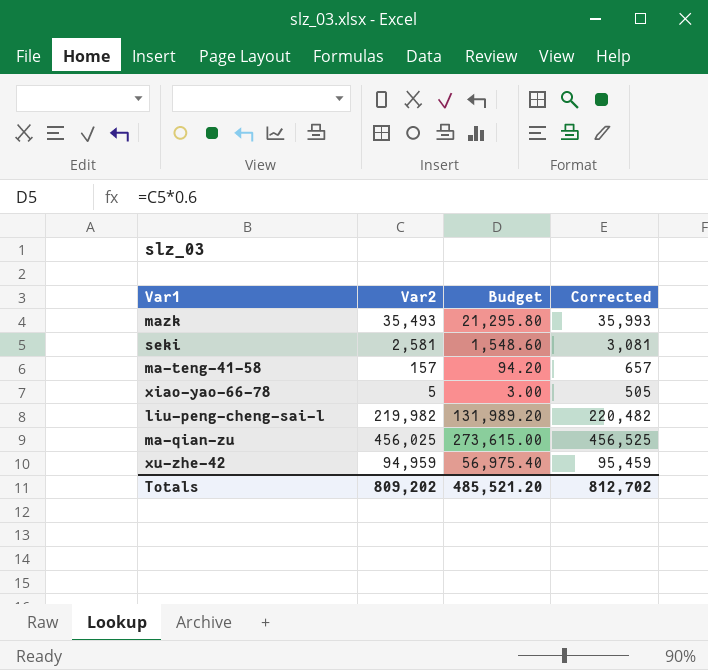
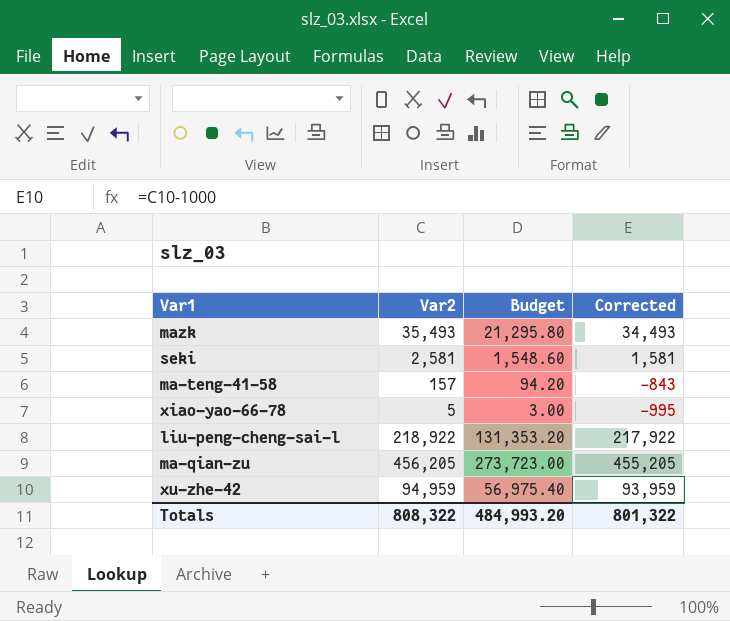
column Corrected | formula: [Var2] + 500 -> [Var2] - 1000
liu-peng-cheng-sai-l | Var2: 219,982 -> 218,922
liu-peng-cheng-sai-l | Budget: 131,989.20 -> 131,353.20
ma-qian-zu | Var2: 456,025 -> 456,205
ma-qian-zu | Budget: 273,615.00 -> 273,723.00
Totals | Var2: 809,202 -> 808,322
Totals | Budget: 485,521.20 -> 484,993.20
Totals | Corrected: 812,702 -> 801,322

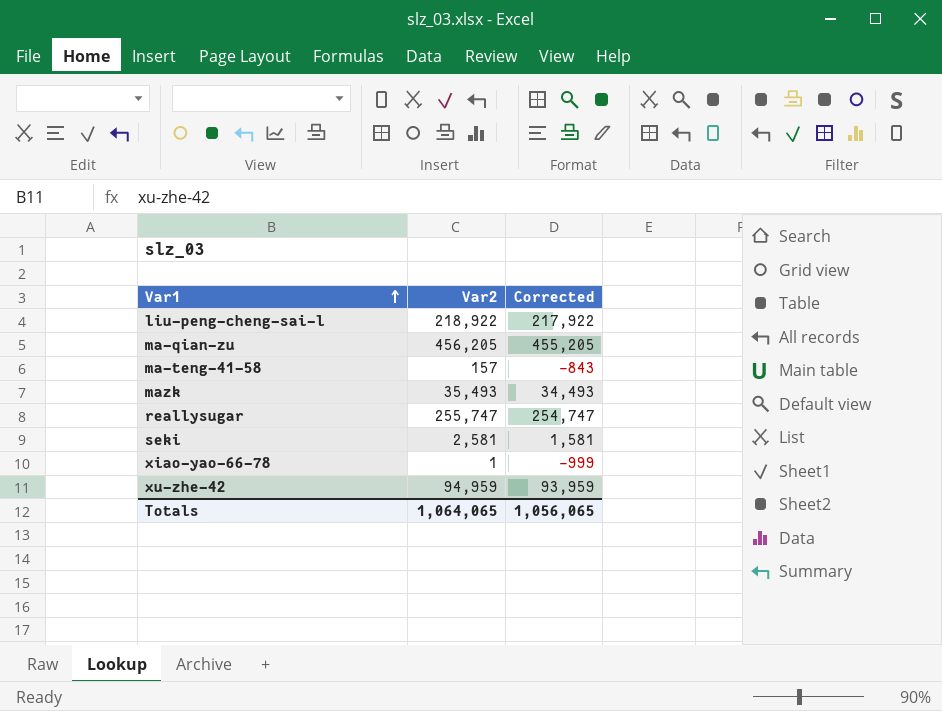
row order: none -> Var1 ascending
column Budget | formula: [Var2] * 0.6 -> none
row reallysugar: none -> 255,747 | 254,747
xiao-yao-66-78 | Var2: 5 -> 1
xiao-yao-66-78 | Corrected: -995 -> -999
Totals | Var2: 808,322 -> 1,064,065
Totals | Corrected: 801,322 -> 1,056,065

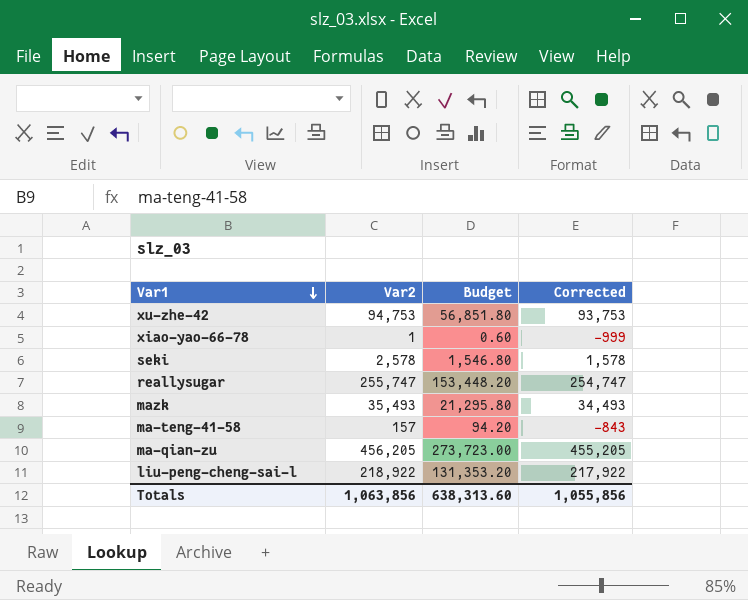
row order: Var1 ascending -> Var1 descending
column Budget | formula: none -> [Var2] * 0.6
xu-zhe-42 | Var2: 94,959 -> 94,753
xu-zhe-42 | Corrected: 93,959 -> 93,753
seki | Var2: 2,581 -> 2,578
seki | Corrected: 1,581 -> 1,578
Totals | Var2: 1,064,065 -> 1,063,856
Totals | Corrected: 1,056,065 -> 1,055,856

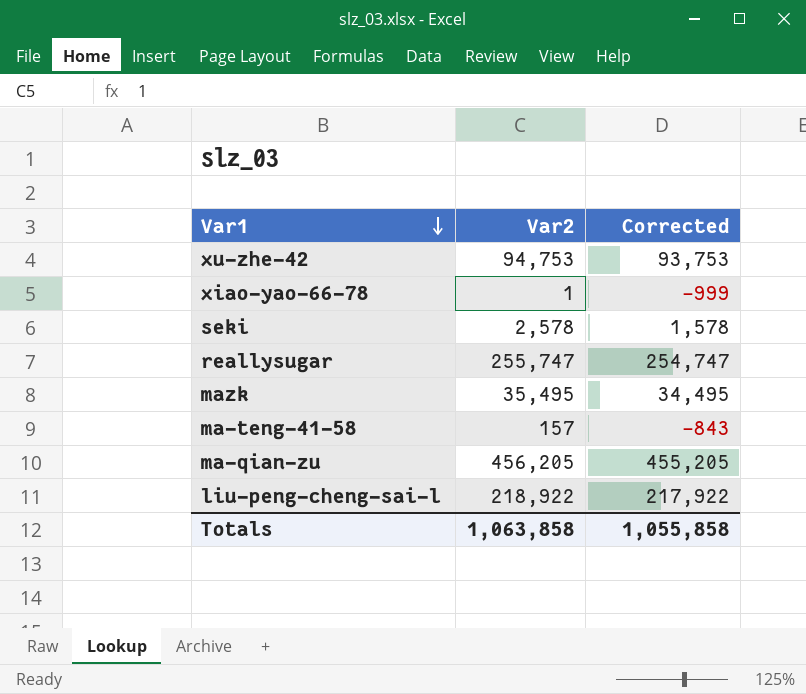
column Budget | formula: [Var2] * 0.6 -> none
mazk | Var2: 35,493 -> 35,495
mazk | Corrected: 34,493 -> 34,495
Totals | Var2: 1,063,856 -> 1,063,858
Totals | Corrected: 1,055,856 -> 1,055,858

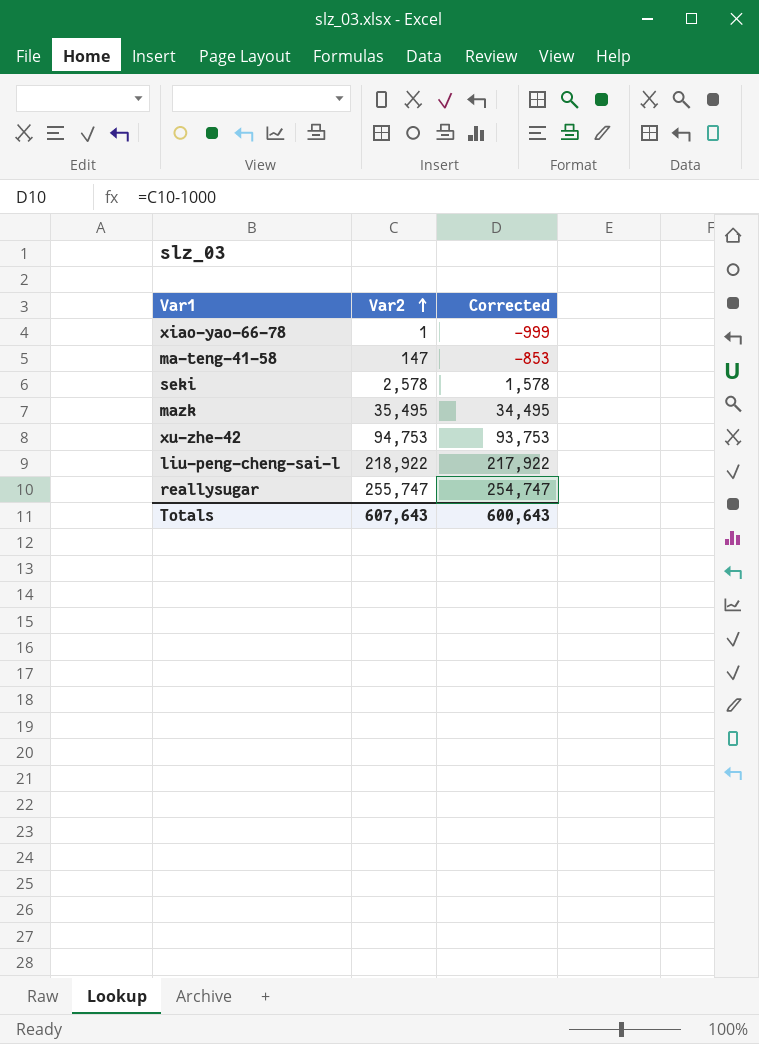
row order: Var1 descending -> Var2 ascending
row ma-qian-zu: 456,205 | 455,205 -> none
ma-teng-41-58 | Var2: 157 -> 147
ma-teng-41-58 | Corrected: -843 -> -853
Totals | Var2: 1,063,858 -> 607,643
Totals | Corrected: 1,055,858 -> 600,643

